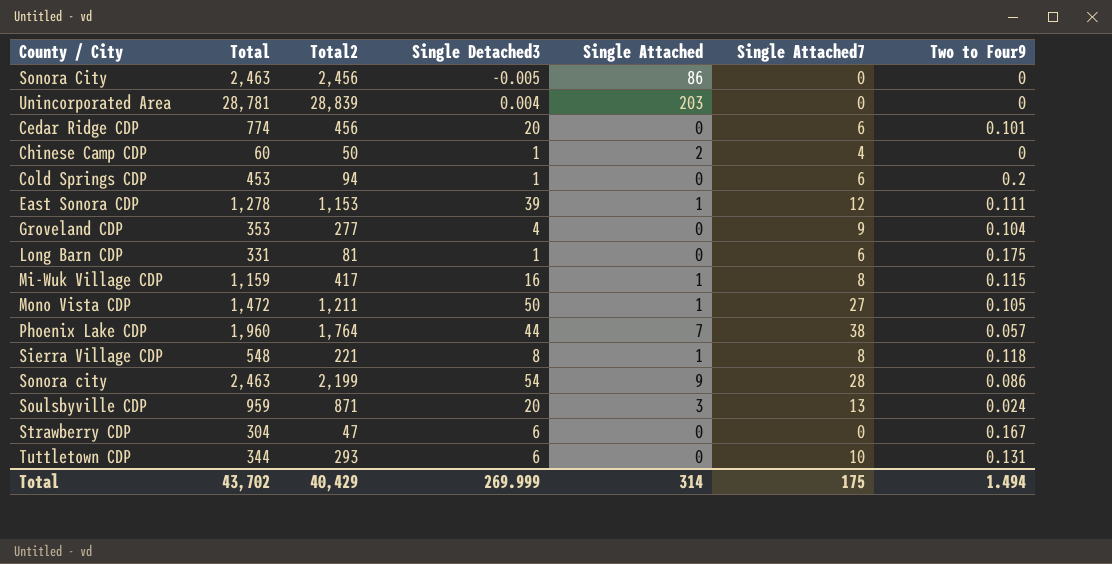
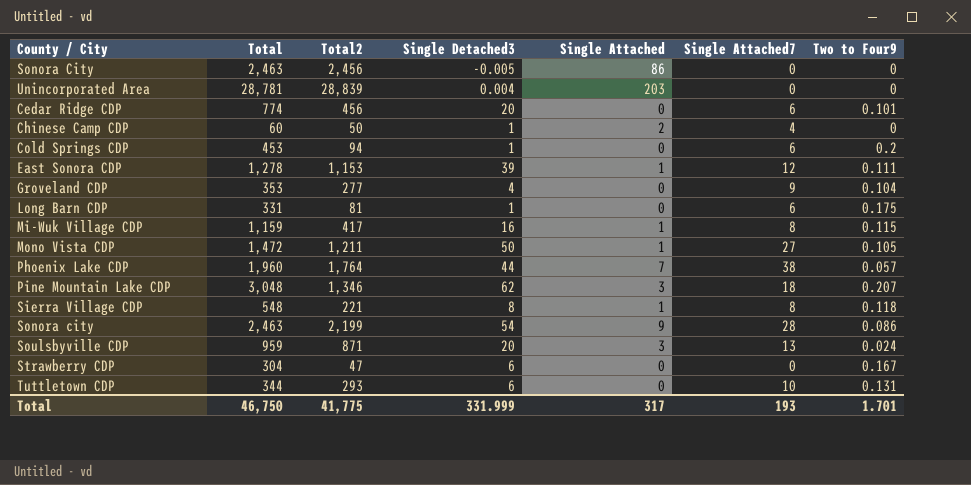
row Pine Mountain Lake CDP: none -> 3,048 | 1,346 | 62 | 3 | 18 | 0.207
Total | Total: 43,702 -> 46,750
Total | Total2: 40,429 -> 41,775
Total | Single Detached3: 269.999 -> 331.999
Total | Single Attached: 314 -> 317
Total | Single Attached7: 175 -> 193
Total | Two to Four9: 1.494 -> 1.701

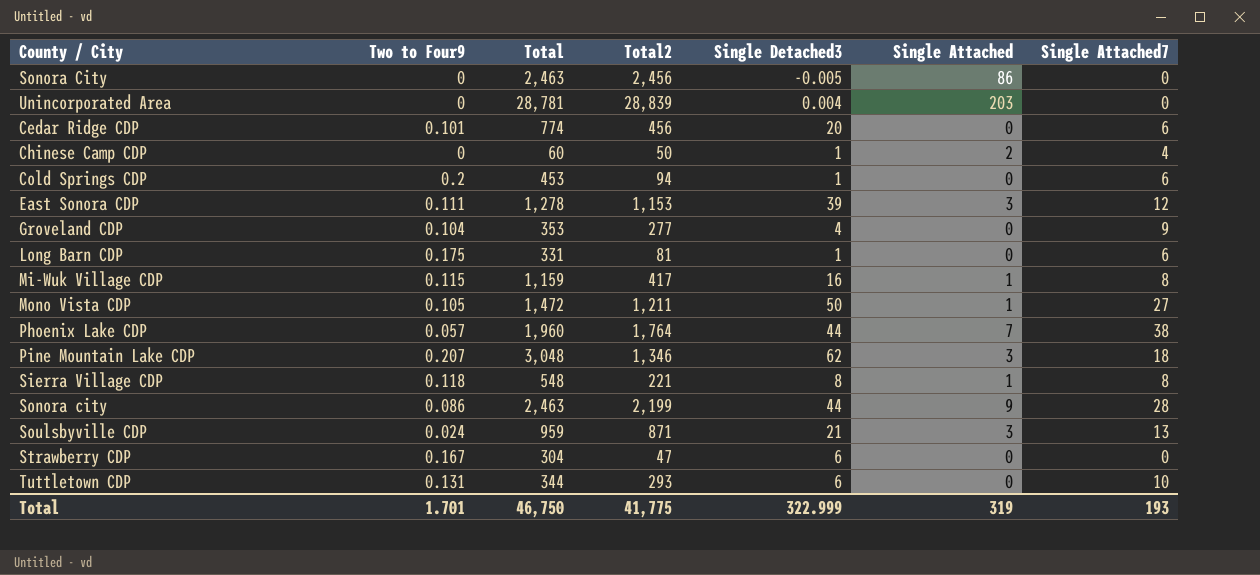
column Two to Four9 | position: 7 -> 2
East Sonora CDP | Single Attached: 1 -> 3
Sonora city | Single Detached3: 54 -> 44
Soulsbyville CDP | Single Detached3: 20 -> 21
Total | Single Detached3: 331.999 -> 322.999
Total | Single Attached: 317 -> 319

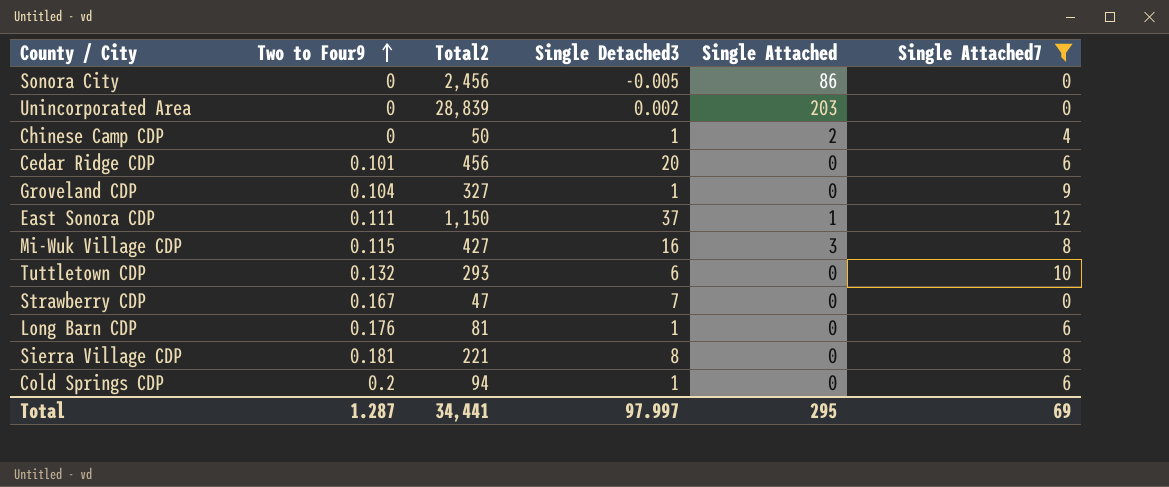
filter: none -> Single Attached7 <= 12
row order: none -> Two to Four9 ascending
column Total | position: 3 -> none
Unincorporated Area | Single Detached3: 0.004 -> 0.002
Groveland CDP | Total2: 277 -> 327
Groveland CDP | Single Detached3: 4 -> 1
East Sonora CDP | Total2: 1,153 -> 1,150
East Sonora CDP | Single Detached3: 39 -> 37
East Sonora CDP | Single Attached: 3 -> 1
Mi-Wuk Village CDP | Total2: 417 -> 427
Mi-Wuk Village CDP | Single Attached: 1 -> 3
Tuttletown CDP | Two to Four9: 0.131 -> 0.132
Strawberry CDP | Single Detached3: 6 -> 7
Long Barn CDP | Two to Four9: 0.175 -> 0.176
Sierra Village CDP | Two to Four9: 0.118 -> 0.181
Sierra Village CDP | Single Attached: 1 -> 0
Total | Two to Four9: 1.701 -> 1.287
Total | Total2: 41,775 -> 34,441
Total | Single Detached3: 322.999 -> 97.997
Total | Single Attached: 319 -> 295
Total | Single Attached7: 193 -> 69

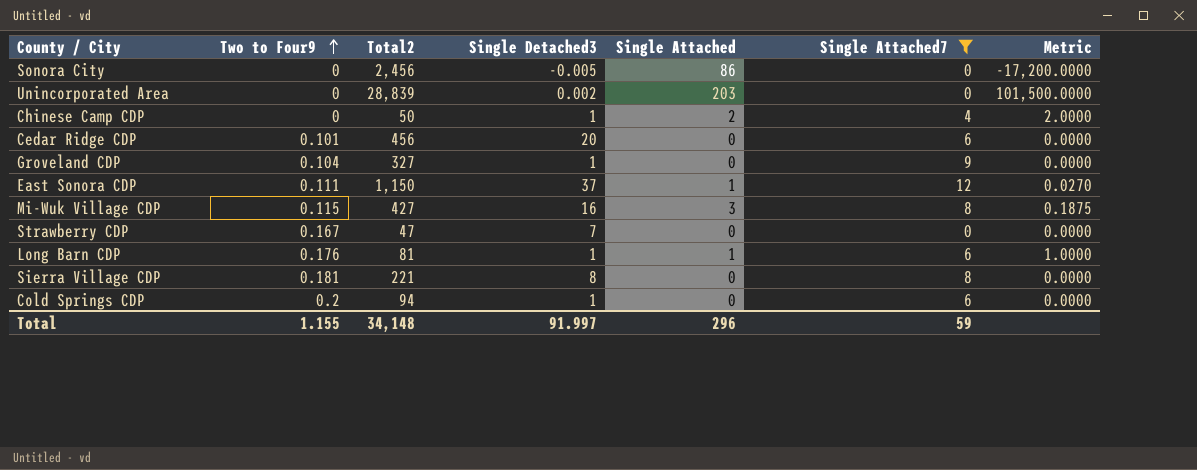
column Metric | formula: none -> [Single Attached] / [Single Detached3]
row Tuttletown CDP: 0.132 | 293 | 6 | 0 | 10 -> none
Long Barn CDP | Single Attached: 0 -> 1
Total | Two to Four9: 1.287 -> 1.155
Total | Total2: 34,441 -> 34,148
Total | Single Detached3: 97.997 -> 91.997
Total | Single Attached: 295 -> 296
Total | Single Attached7: 69 -> 59

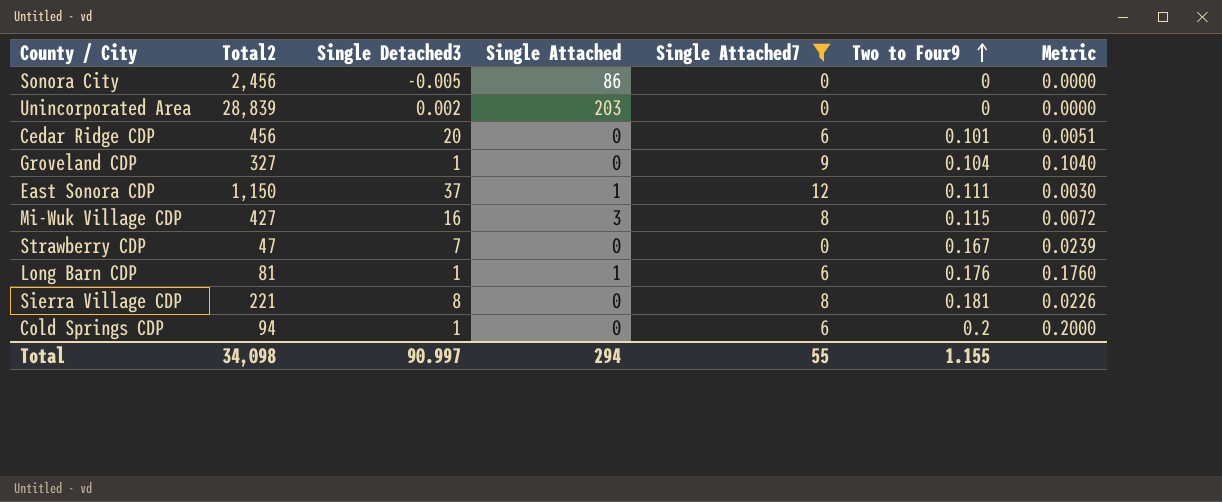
column Two to Four9 | position: 2 -> 6
column Metric | formula: [Single Attached] / [Single Detached3] -> [Two to Four9] / [Single Detached3]
row Chinese Camp CDP: 0 | 50 | 1 | 2 | 4 | 2.0000 -> none
Total | Total2: 34,148 -> 34,098
Total | Single Detached3: 91.997 -> 90.997
Total | Single Attached: 296 -> 294
Total | Single Attached7: 59 -> 55

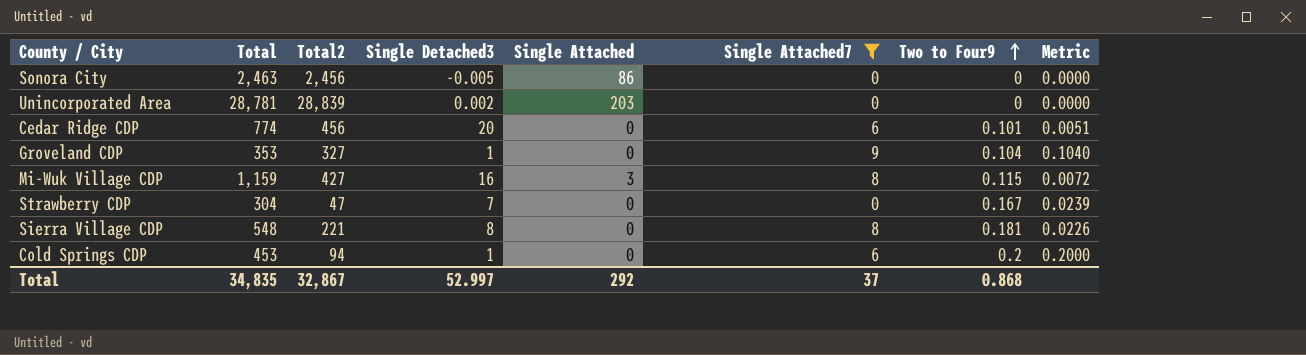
column Total | position: none -> 2
row East Sonora CDP: 1,150 | 37 | 1 | 12 | 0.111 | 0.0030 -> none
row Long Barn CDP: 81 | 1 | 1 | 6 | 0.176 | 0.1760 -> none
Total | Total2: 34,098 -> 32,867
Total | Single Detached3: 90.997 -> 52.997
Total | Single Attached: 294 -> 292
Total | Single Attached7: 55 -> 37
Total | Two to Four9: 1.155 -> 0.868

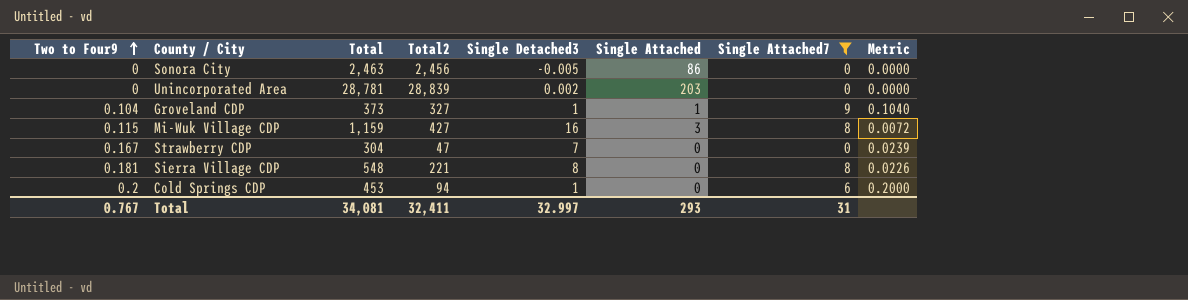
column Two to Four9 | position: 7 -> 1
row Cedar Ridge CDP: 774 | 456 | 20 | 0 | 6 | 0.101 | 0.0051 -> none
Groveland CDP | Total: 353 -> 373
Groveland CDP | Single Attached: 0 -> 1
Total | Two to Four9: 0.868 -> 0.767
Total | Total: 34,835 -> 34,081
Total | Total2: 32,867 -> 32,411
Total | Single Detached3: 52.997 -> 32.997
Total | Single Attached: 292 -> 293
Total | Single Attached7: 37 -> 31

